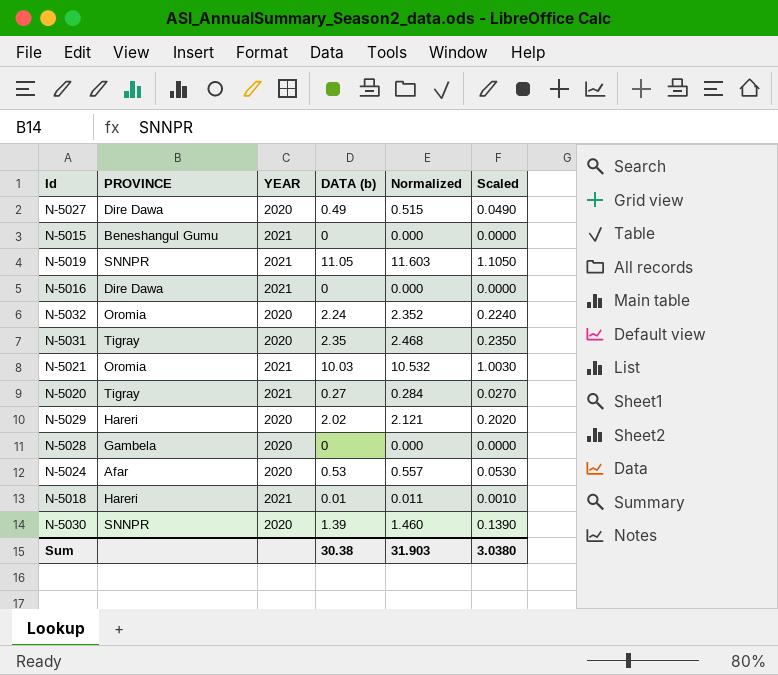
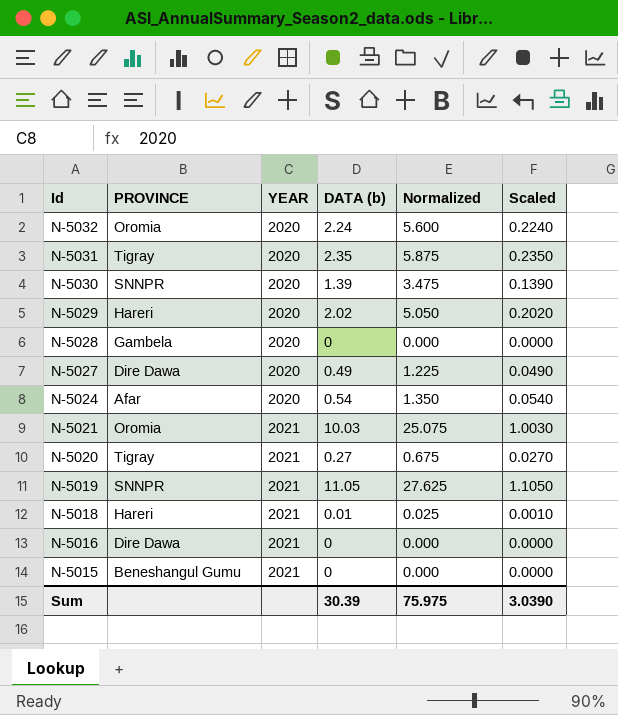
row order: none -> Id descending
column Normalized | formula: [DATA (b)] * 1.05 -> [DATA (b)] * 2.5
N-5024 | DATA (b): 0.53 -> 0.54
N-5024 | Scaled: 0.0530 -> 0.0540
Sum | DATA (b): 30.38 -> 30.39
Sum | Normalized: 31.903 -> 75.975
Sum | Scaled: 3.0380 -> 3.0390

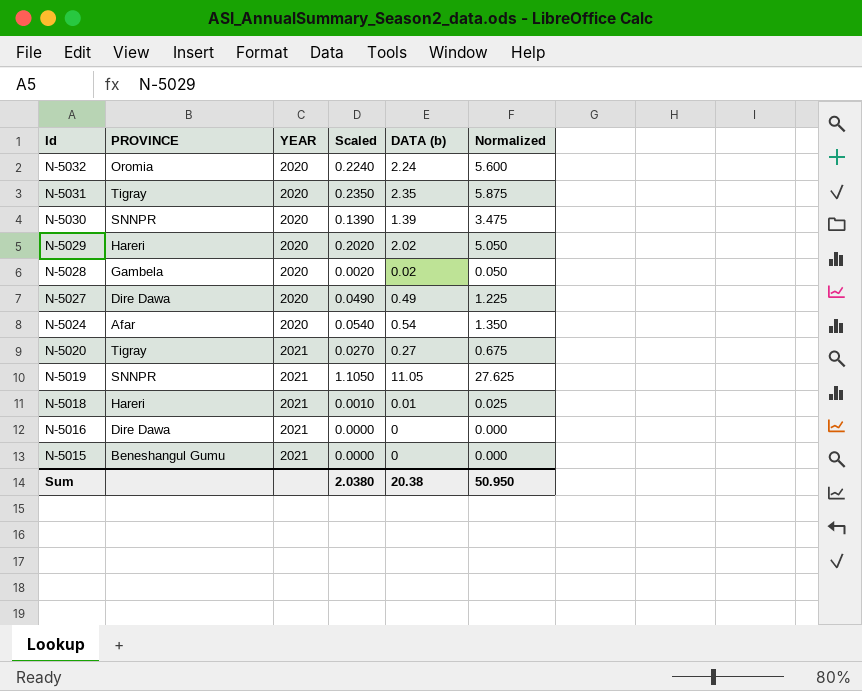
column Scaled | position: 6 -> 4
row N-5021: Oromia | 2021 | 10.03 | 25.075 | 1.0030 -> none
N-5028 | Scaled: 0.0000 -> 0.0020
N-5028 | DATA (b): 0 -> 0.02
N-5028 | Normalized: 0.000 -> 0.050
Sum | Scaled: 3.0390 -> 2.0380
Sum | DATA (b): 30.39 -> 20.38
Sum | Normalized: 75.975 -> 50.950

